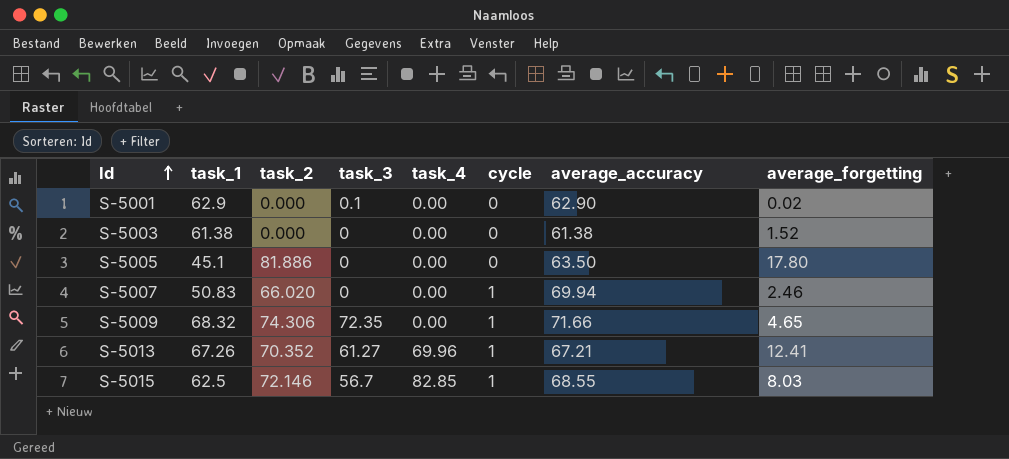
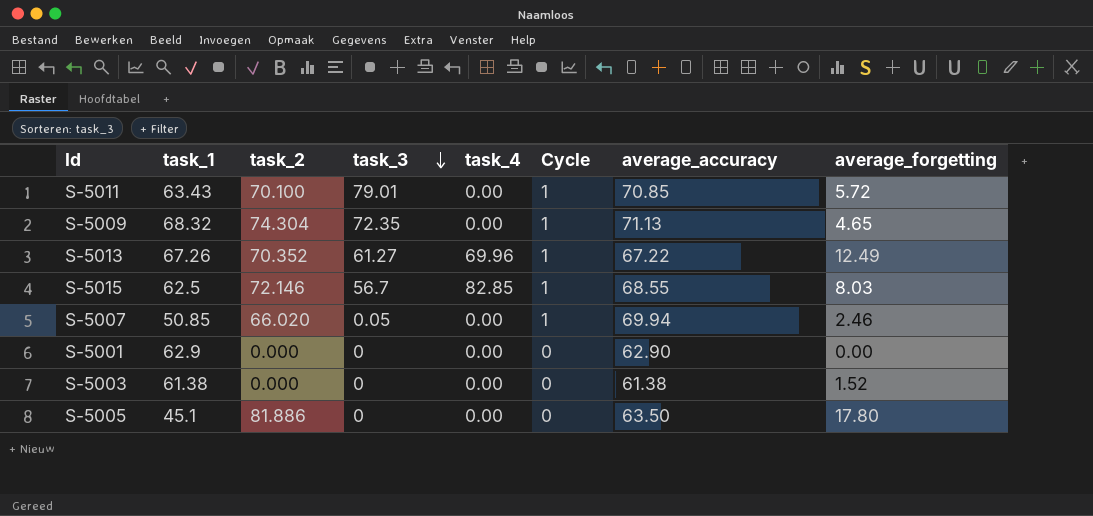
row order: Id ascending -> task_3 descending
column name: cycle -> Cycle
row S-5011: none -> 63.43 | 70.100 | 79.01 | 0.00 | 1 | 70.85 | 5.72
S-5009 | task_2: 74.306 -> 74.304
S-5009 | average_accuracy: 71.66 -> 71.13
S-5013 | average_accuracy: 67.21 -> 67.22
S-5013 | average_forgetting: 12.41 -> 12.49
S-5007 | task_1: 50.83 -> 50.85
S-5007 | task_3: 0 -> 0.05
S-5001 | task_3: 0.1 -> 0
S-5001 | average_forgetting: 0.02 -> 0.00

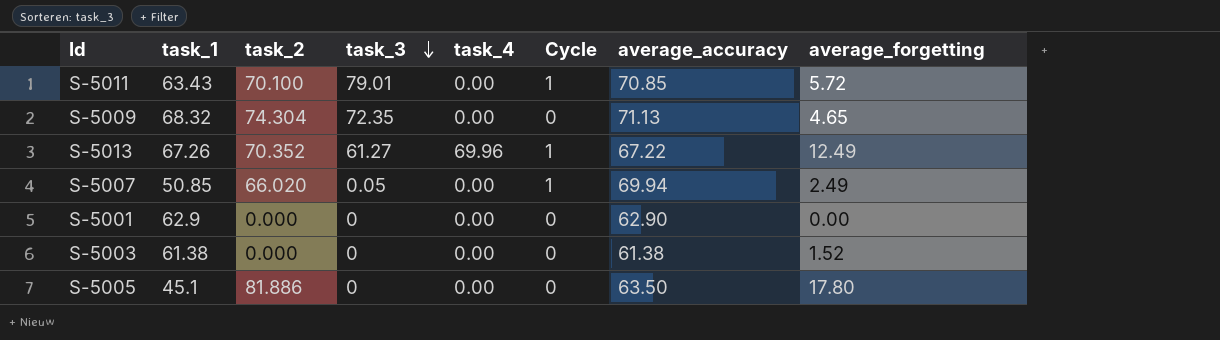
row S-5015: 62.5 | 72.146 | 56.7 | 82.85 | 1 | 68.55 | 8.03 -> none
S-5009 | Cycle: 1 -> 0
S-5007 | average_forgetting: 2.46 -> 2.49

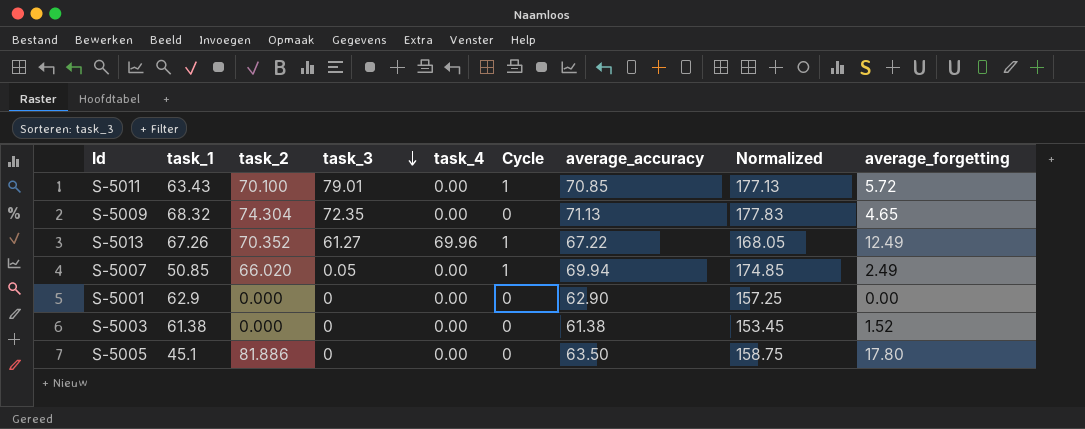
column Normalized | formula: none -> [average_accuracy] * 2.5

